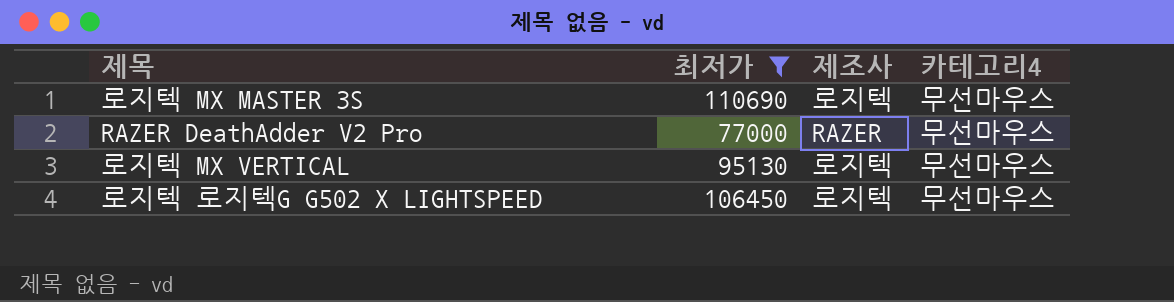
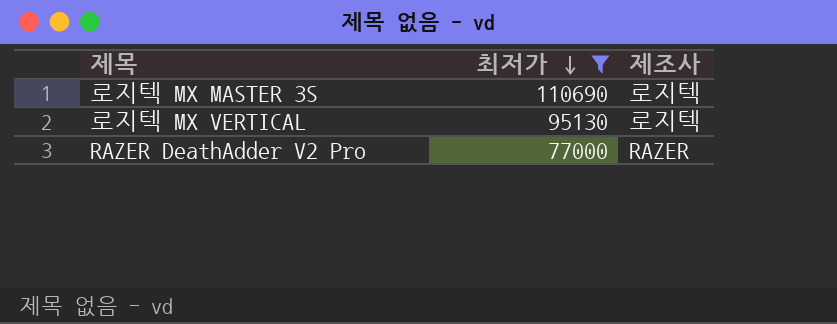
row order: none -> 최저가 descending
column 카테고리4 | position: 4 -> none
row 로지텍 로지텍G G502 X LIGHTSPEED: 106450 | 로지텍 | 무선마우스 -> none

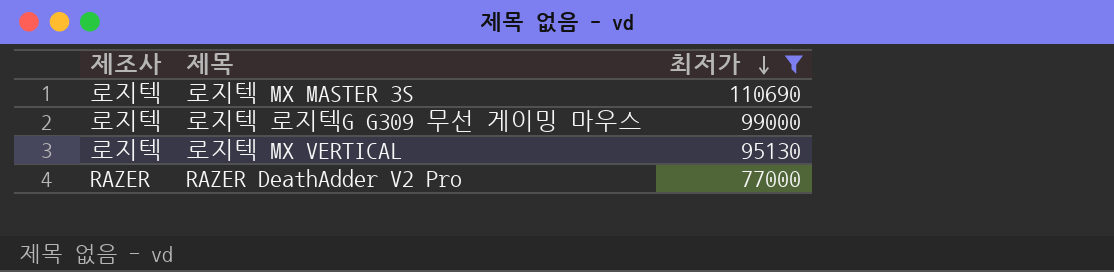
column 제조사 | position: 3 -> 1
row 로지텍 로지텍G G309 무선 게이밍 마우스: none -> 로지텍 | 99000

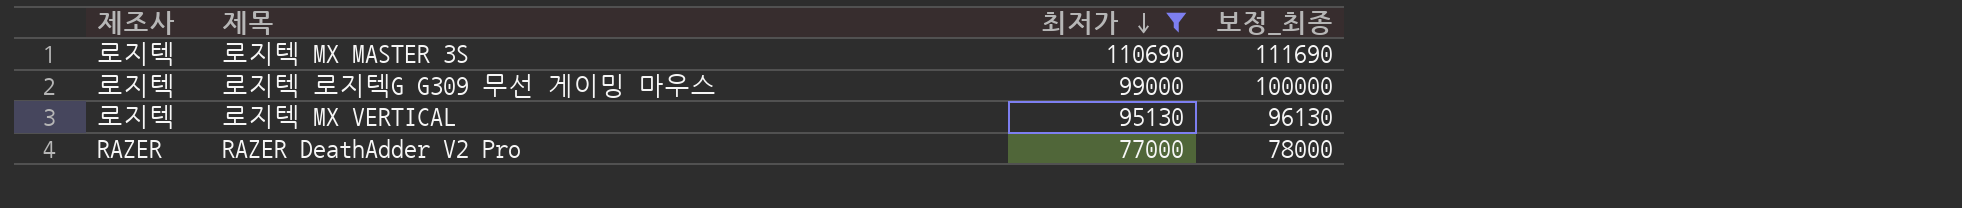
column 보정_최종 | formula: none -> [최저가] + 1000

